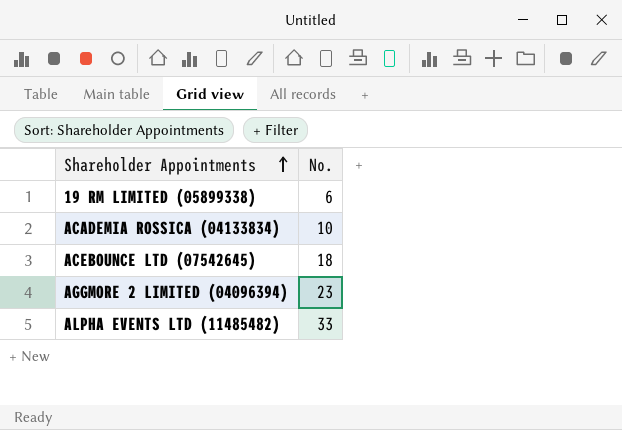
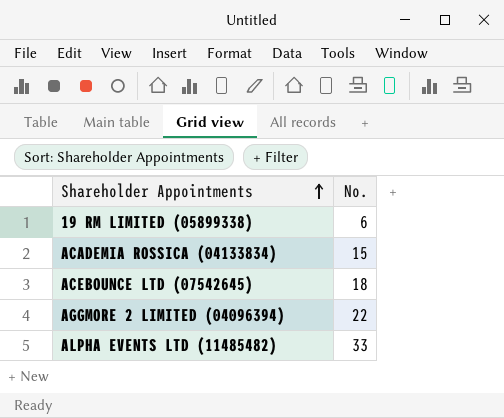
ACADEMIA ROSSICA (04133834) | No.: 10 -> 15
AGGMORE 2 LIMITED (04096394) | No.: 23 -> 22

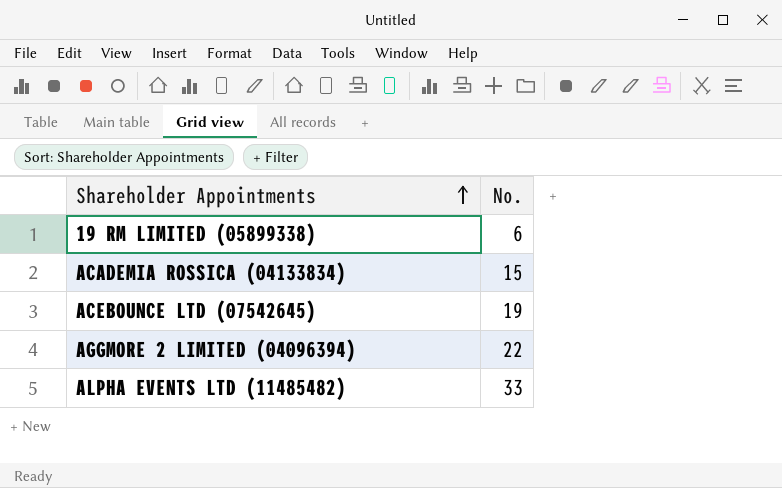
ACEBOUNCE LTD (07542645) | No.: 18 -> 19

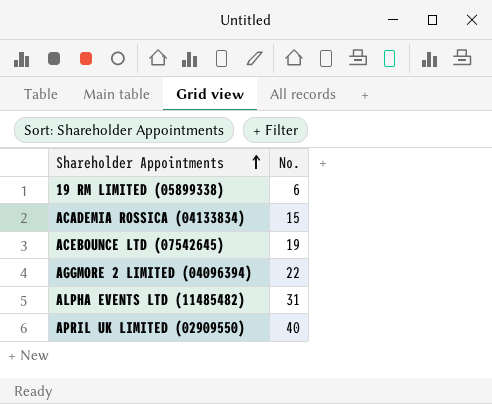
ALPHA EVENTS LTD (11485482) | No.: 33 -> 31
row APRIL UK LIMITED (02909550): none -> 40

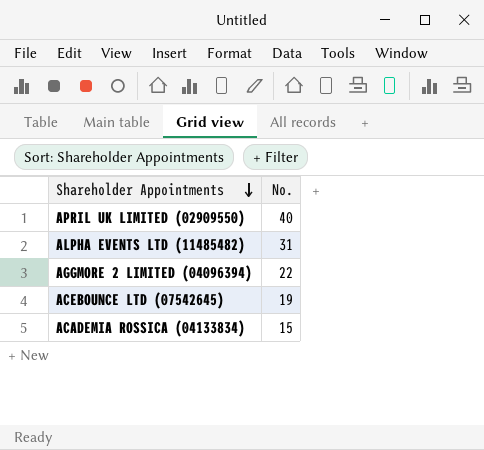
row order: Shareholder Appointments ascending -> Shareholder Appointments descending
row 19 RM LIMITED (05899338): 6 -> none

